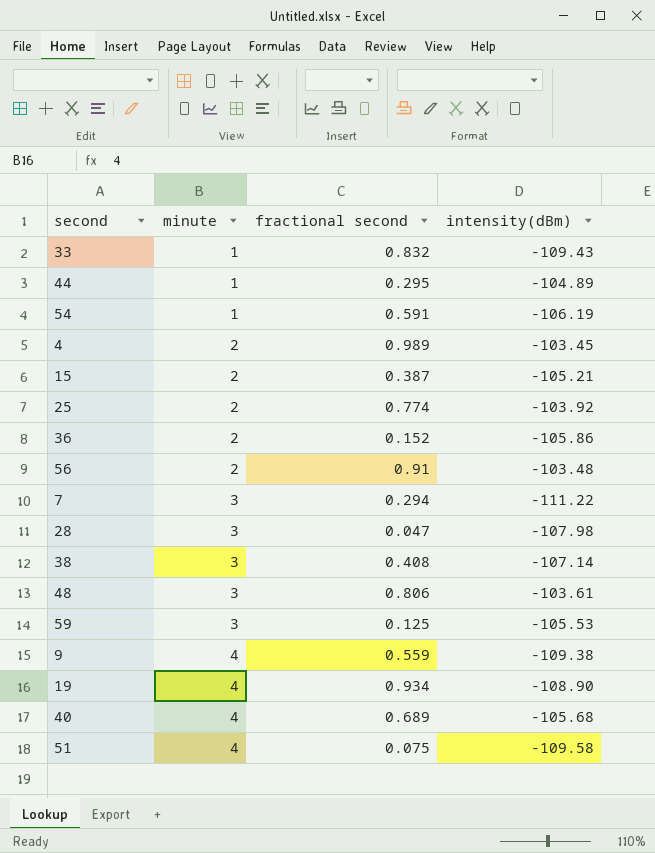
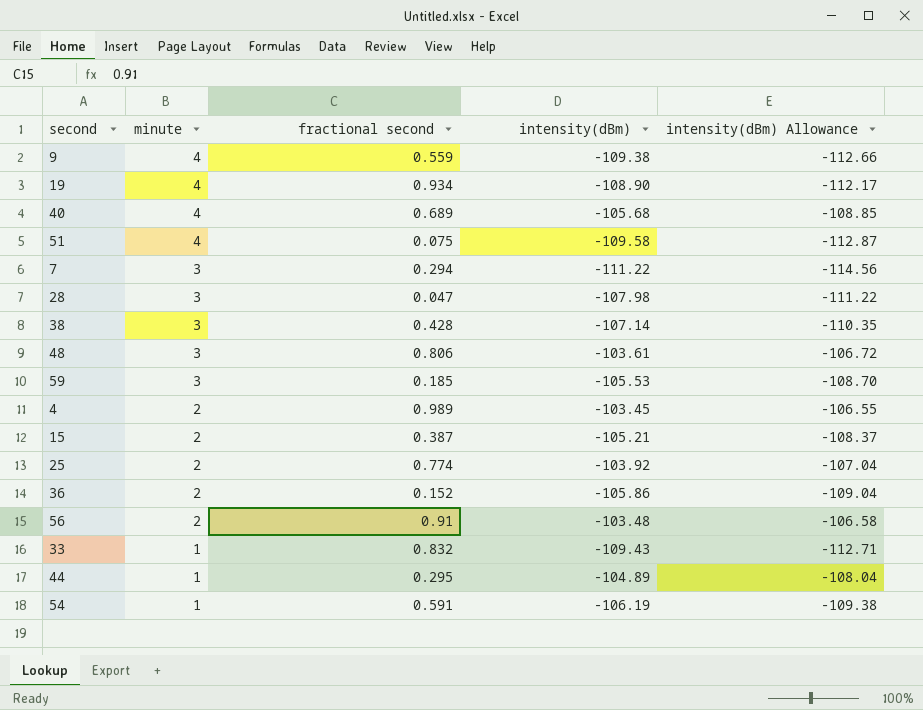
row order: minute ascending -> minute descending
column intensity(dBm) Allowance | formula: none -> [intensity(dBm)] * 1.03
38 | fractional second: 0.408 -> 0.428
59 | fractional second: 0.125 -> 0.185

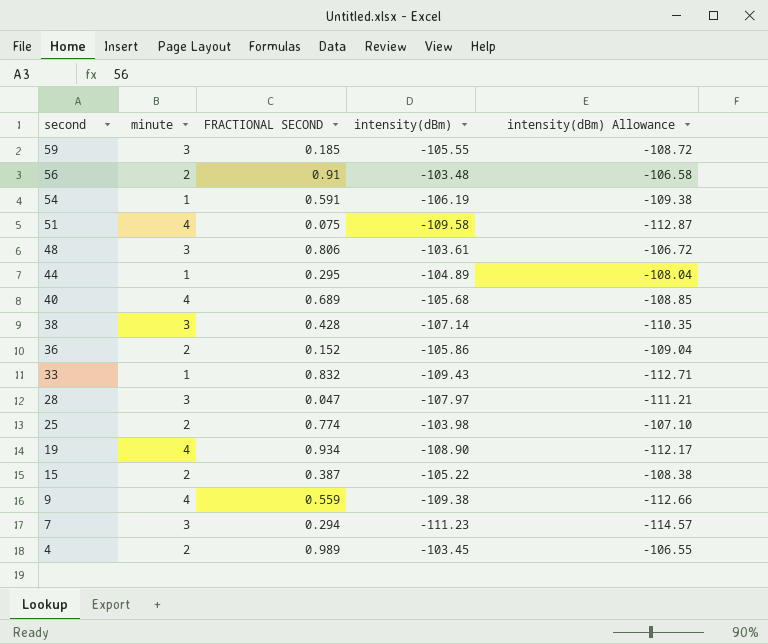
row order: minute descending -> second descending
column name: fractional second -> FRACTIONAL SECOND
59 | intensity(dBm): -105.53 -> -105.55
59 | intensity(dBm) Allowance: -108.70 -> -108.72
28 | intensity(dBm): -107.98 -> -107.97
28 | intensity(dBm) Allowance: -111.22 -> -111.21
25 | intensity(dBm): -103.92 -> -103.98
25 | intensity(dBm) Allowance: -107.04 -> -107.10
15 | intensity(dBm): -105.21 -> -105.22
15 | intensity(dBm) Allowance: -108.37 -> -108.38
7 | intensity(dBm): -111.22 -> -111.23
7 | intensity(dBm) Allowance: -114.56 -> -114.57

